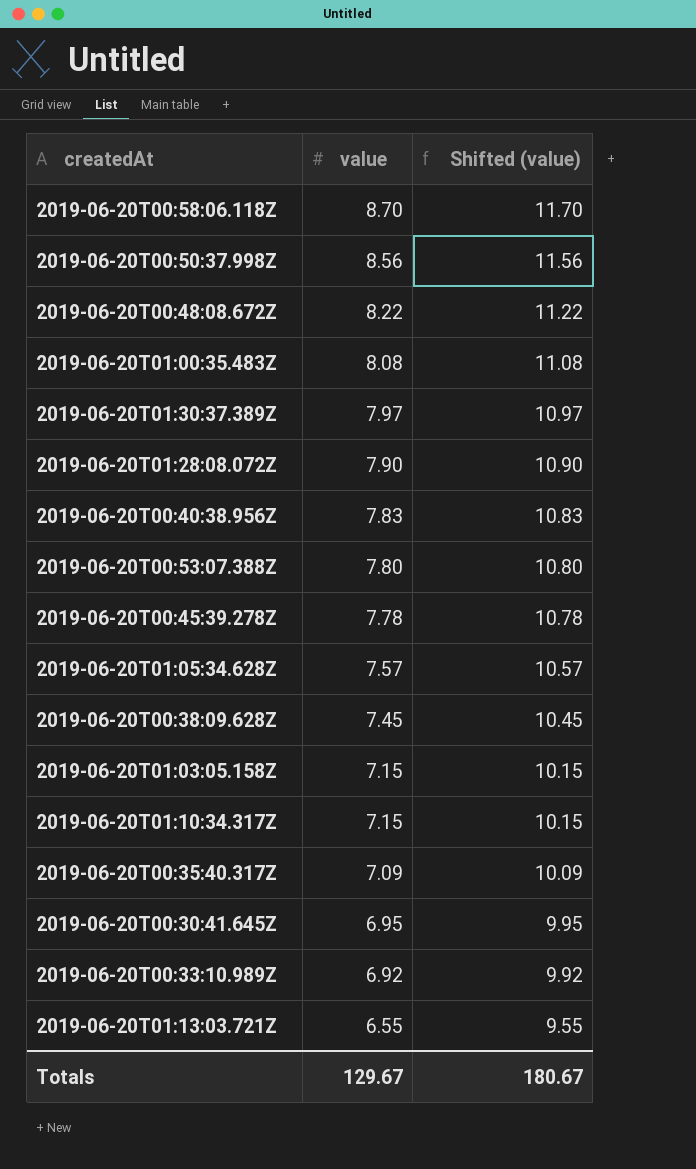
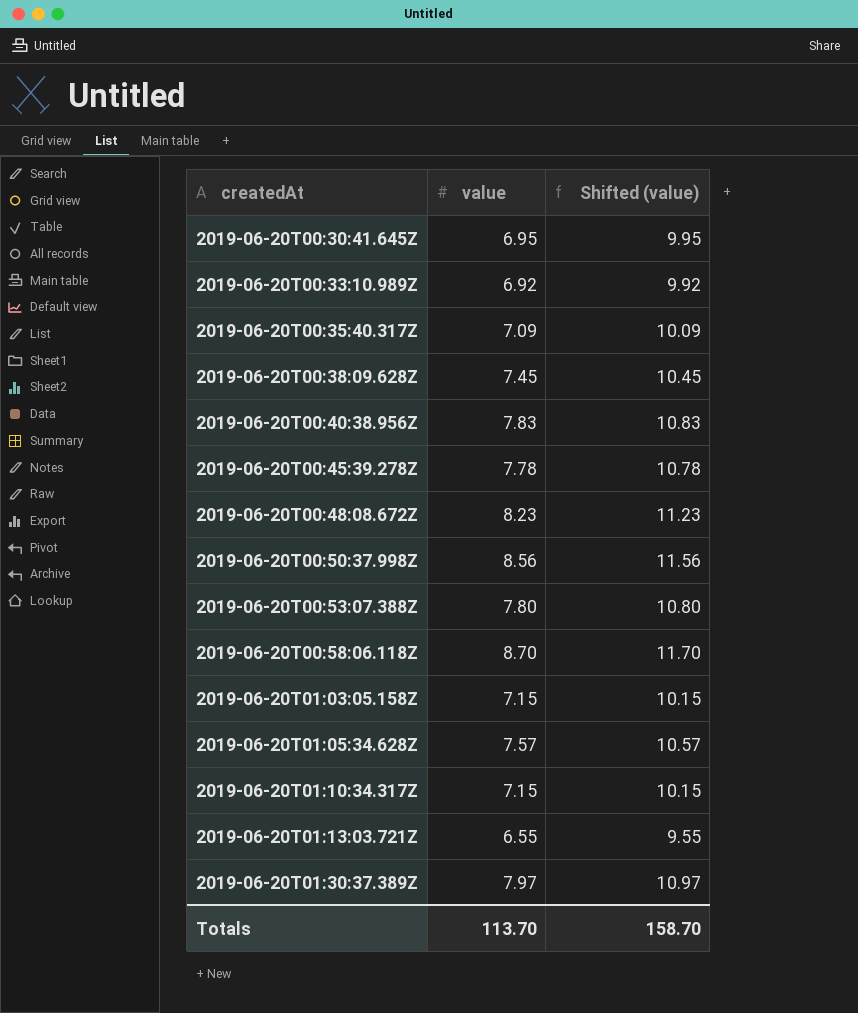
row order: value descending -> createdAt ascending
row 2019-06-20T01:00:35.483Z: 8.08 | 11.08 -> none
row 2019-06-20T01:28:08.072Z: 7.90 | 10.90 -> none
2019-06-20T00:48:08.672Z | value: 8.22 -> 8.23
2019-06-20T00:48:08.672Z | Shifted (value): 11.22 -> 11.23
Totals | value: 129.67 -> 113.70
Totals | Shifted (value): 180.67 -> 158.70

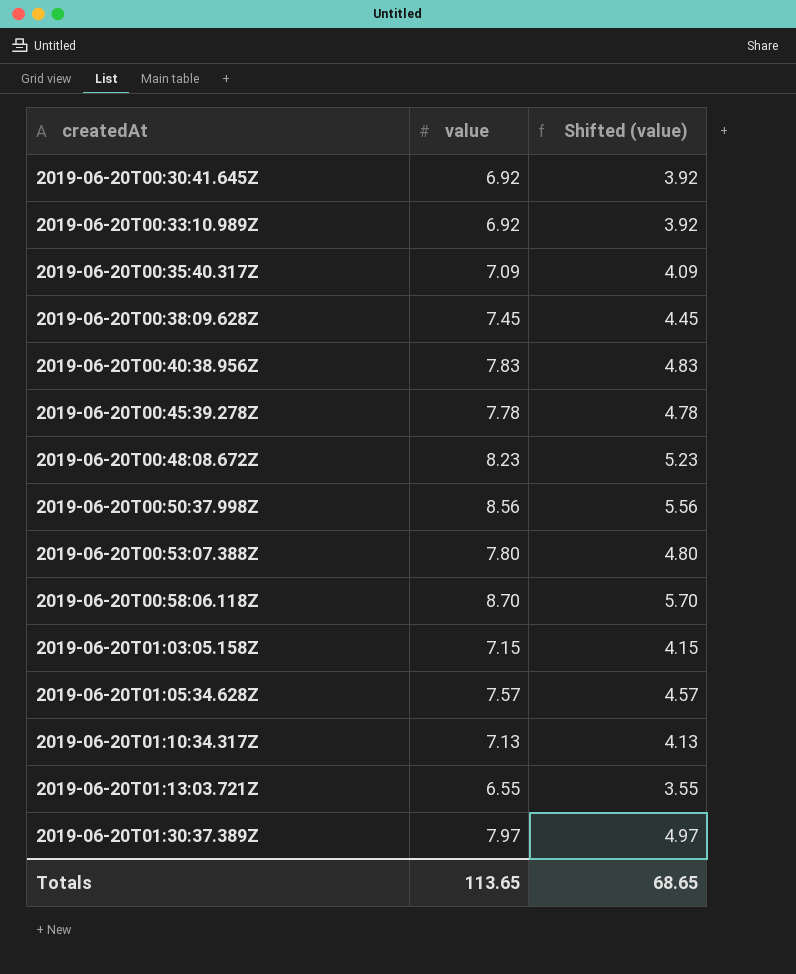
column Shifted (value) | formula: [value] + 3 -> [value] - 3
2019-06-20T00:30:41.645Z | value: 6.95 -> 6.92
2019-06-20T01:10:34.317Z | value: 7.15 -> 7.13
Totals | value: 113.70 -> 113.65
Totals | Shifted (value): 158.70 -> 68.65

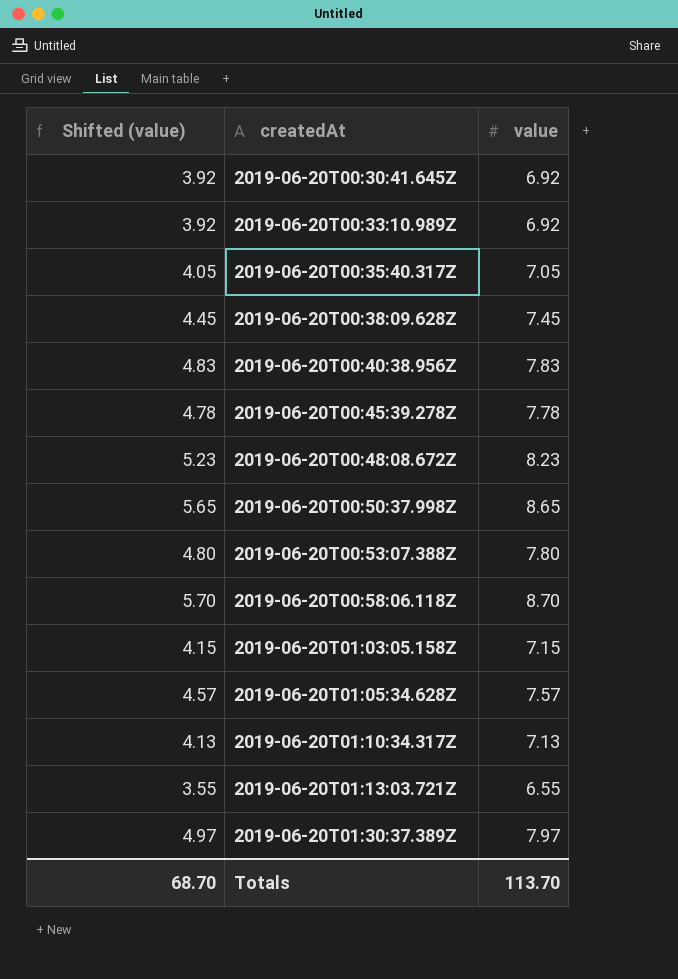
column Shifted (value) | position: 3 -> 1
2019-06-20T00:35:40.317Z | Shifted (value): 4.09 -> 4.05
2019-06-20T00:35:40.317Z | value: 7.09 -> 7.05
2019-06-20T00:50:37.998Z | Shifted (value): 5.56 -> 5.65
2019-06-20T00:50:37.998Z | value: 8.56 -> 8.65
Totals | Shifted (value): 68.65 -> 68.70
Totals | value: 113.65 -> 113.70

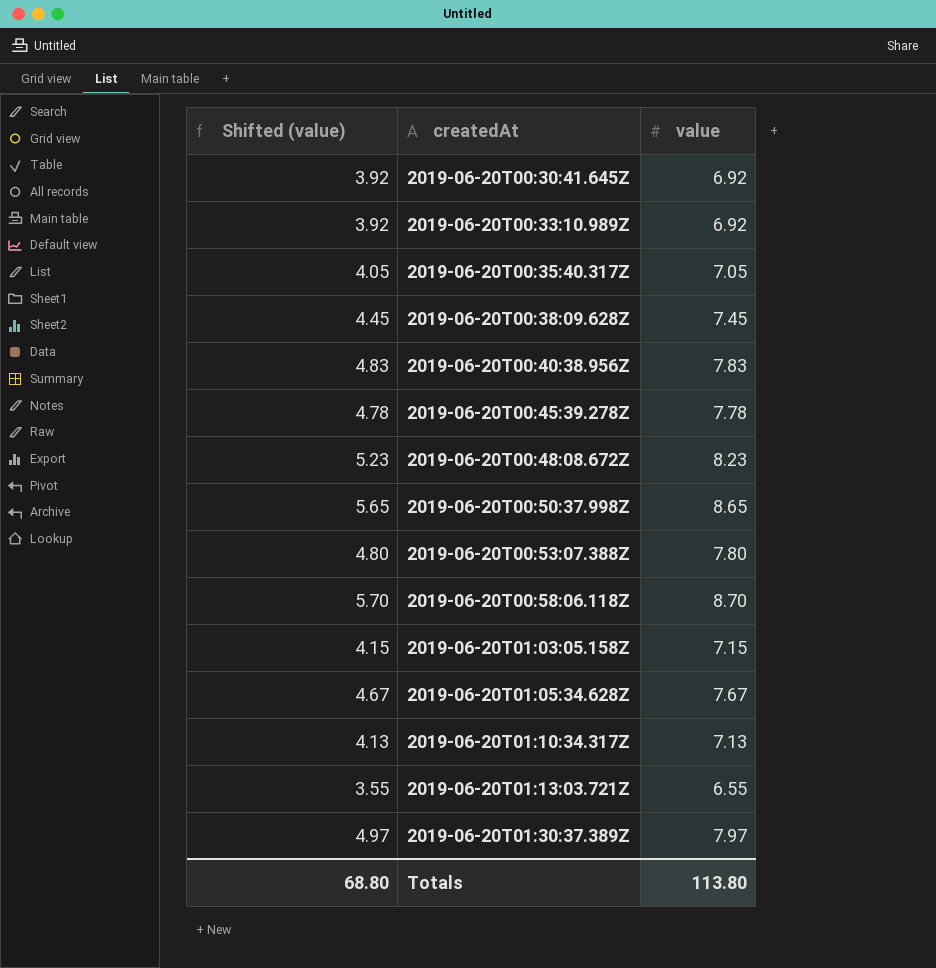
2019-06-20T01:05:34.628Z | Shifted (value): 4.57 -> 4.67
2019-06-20T01:05:34.628Z | value: 7.57 -> 7.67
Totals | Shifted (value): 68.70 -> 68.80
Totals | value: 113.70 -> 113.80

